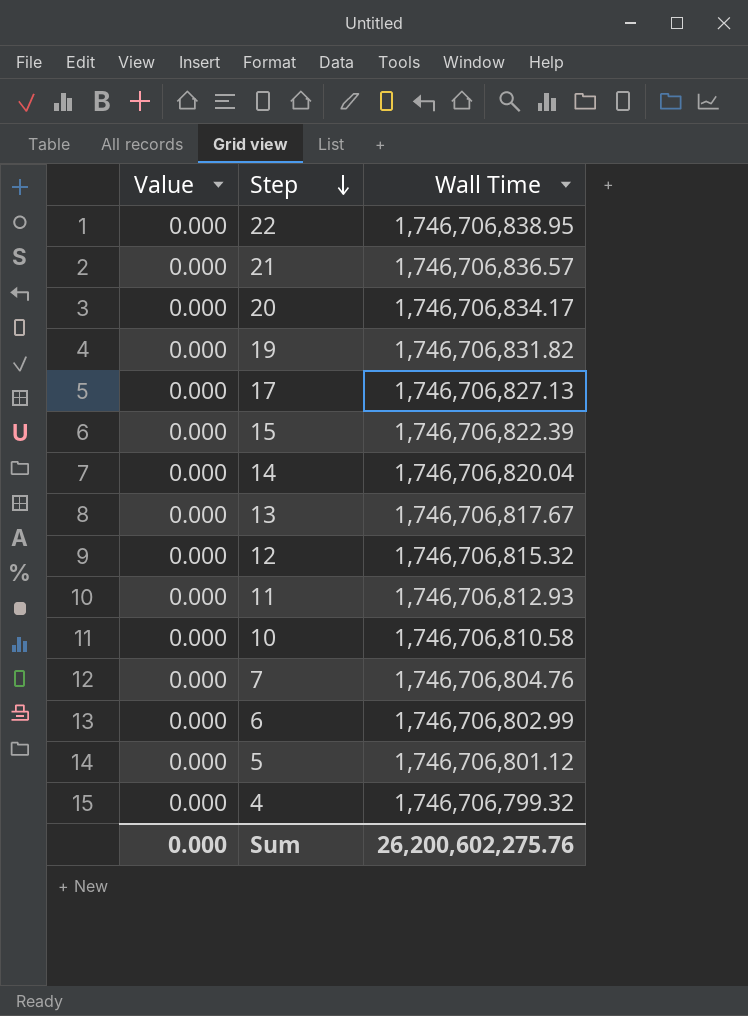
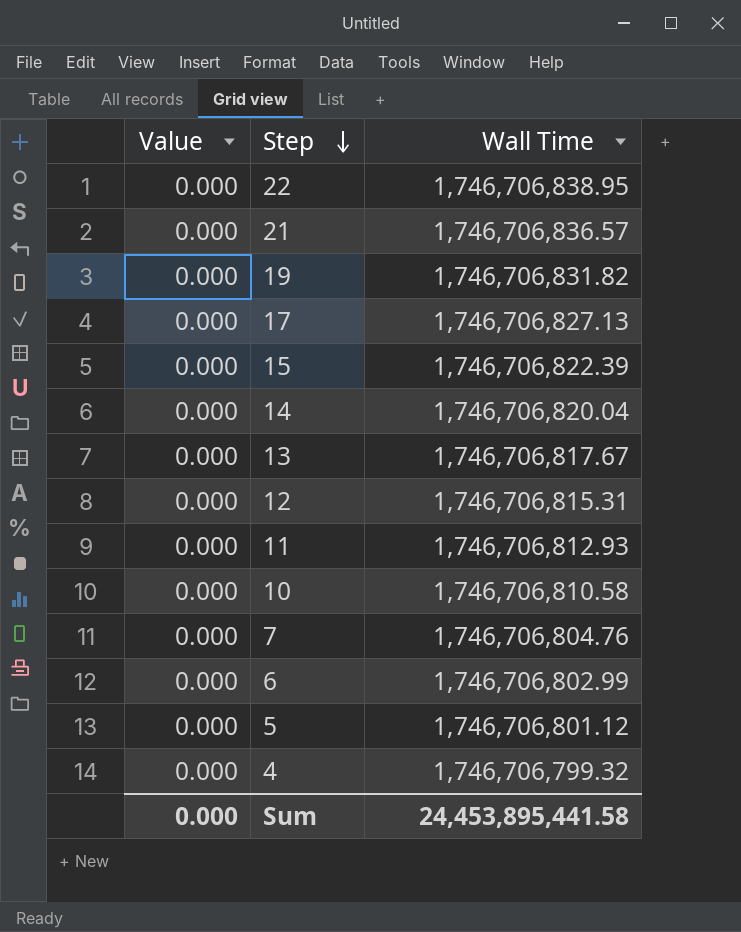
row 20: 0.000 | 1,746,706,834.17 -> none
12 | Wall Time: 1,746,706,815.32 -> 1,746,706,815.31
Sum | Wall Time: 26,200,602,275.76 -> 24,453,895,441.58

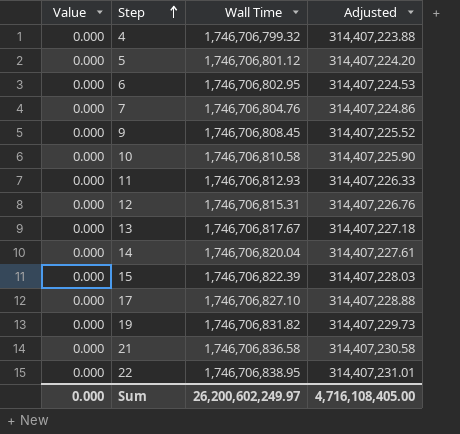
row order: Step descending -> Step ascending
column Adjusted | formula: none -> [Wall Time] * 0.18
6 | Wall Time: 1,746,706,802.99 -> 1,746,706,802.95
row 9: none -> 0.000 | 1,746,706,808.45 | 314,407,225.52
17 | Wall Time: 1,746,706,827.13 -> 1,746,706,827.10
21 | Wall Time: 1,746,706,836.57 -> 1,746,706,836.58
Sum | Wall Time: 24,453,895,441.58 -> 26,200,602,249.97

